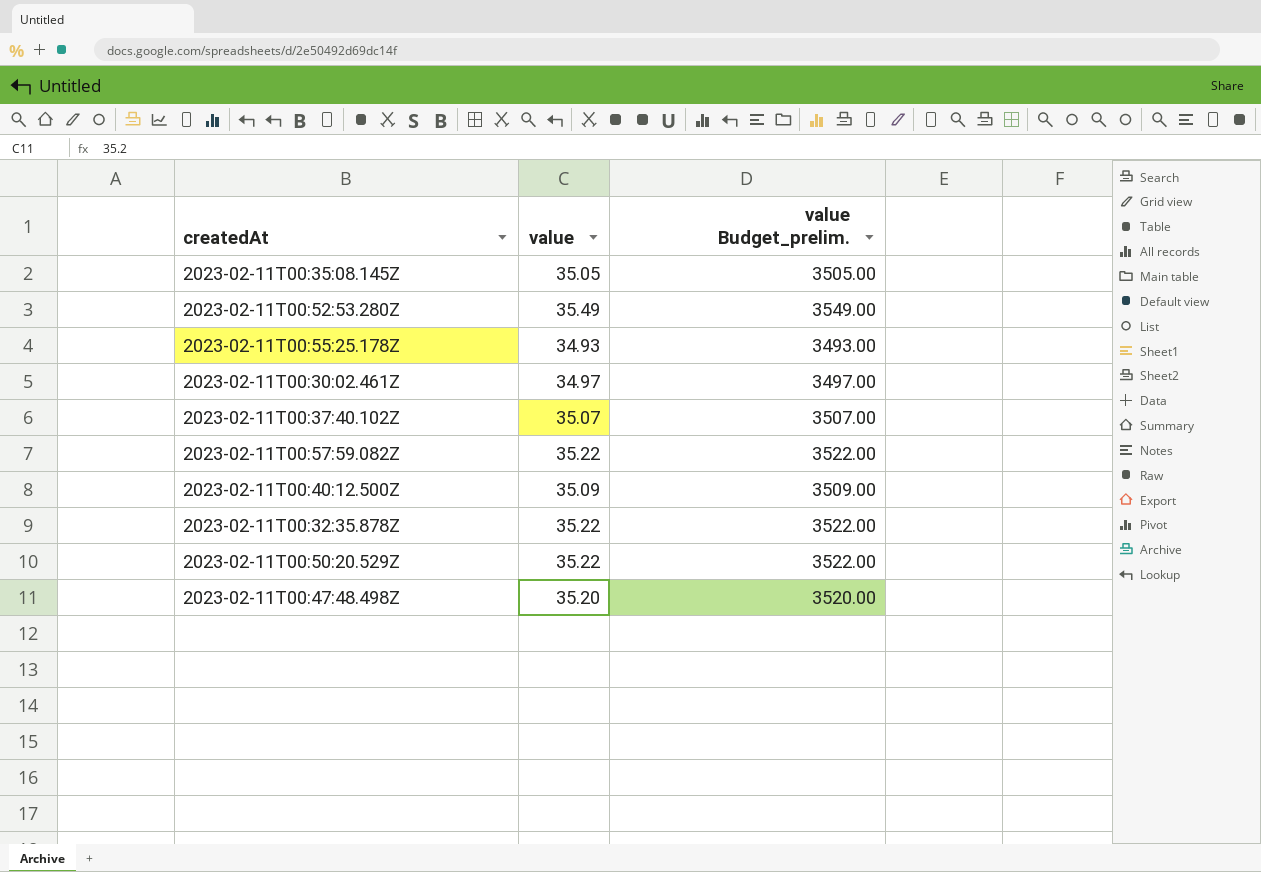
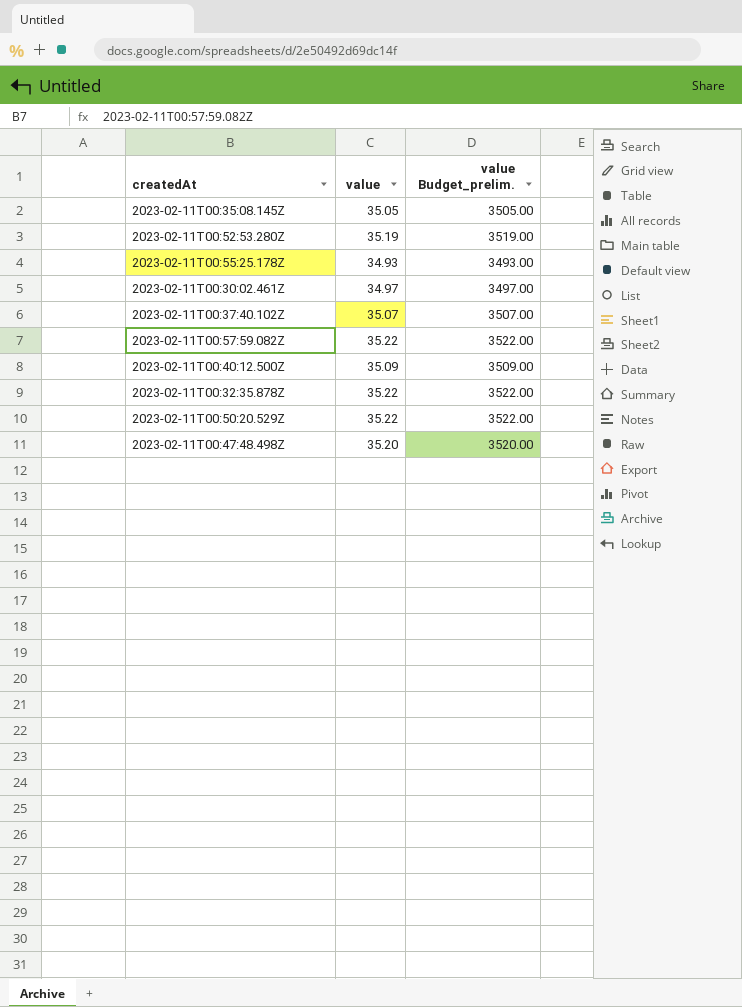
2023-02-11T00:52:53.280Z | value: 35.49 -> 35.19
2023-02-11T00:52:53.280Z | value Budget_prelim.: 3549.00 -> 3519.00

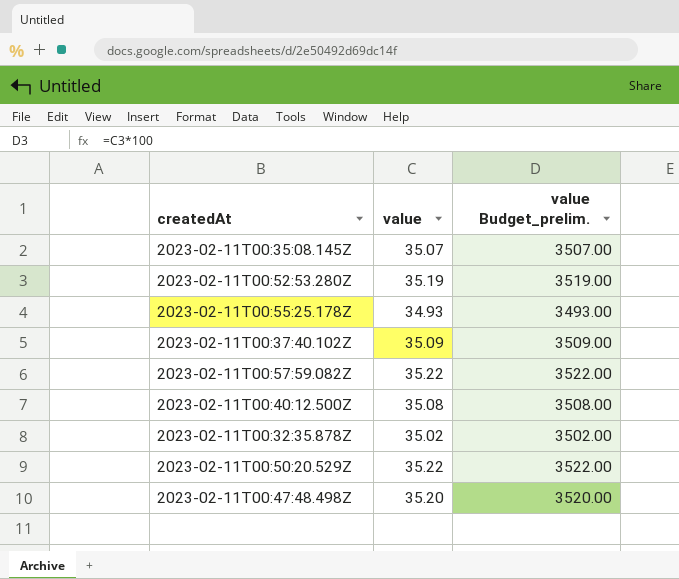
row 2023-02-11T00:30:02.461Z: 34.97 | 3497.00 -> none
2023-02-11T00:35:08.145Z | value: 35.05 -> 35.07
2023-02-11T00:35:08.145Z | value Budget_prelim.: 3505.00 -> 3507.00
2023-02-11T00:37:40.102Z | value: 35.07 -> 35.09
2023-02-11T00:37:40.102Z | value Budget_prelim.: 3507.00 -> 3509.00
2023-02-11T00:40:12.500Z | value: 35.09 -> 35.08
2023-02-11T00:40:12.500Z | value Budget_prelim.: 3509.00 -> 3508.00
2023-02-11T00:32:35.878Z | value: 35.22 -> 35.02
2023-02-11T00:32:35.878Z | value Budget_prelim.: 3522.00 -> 3502.00

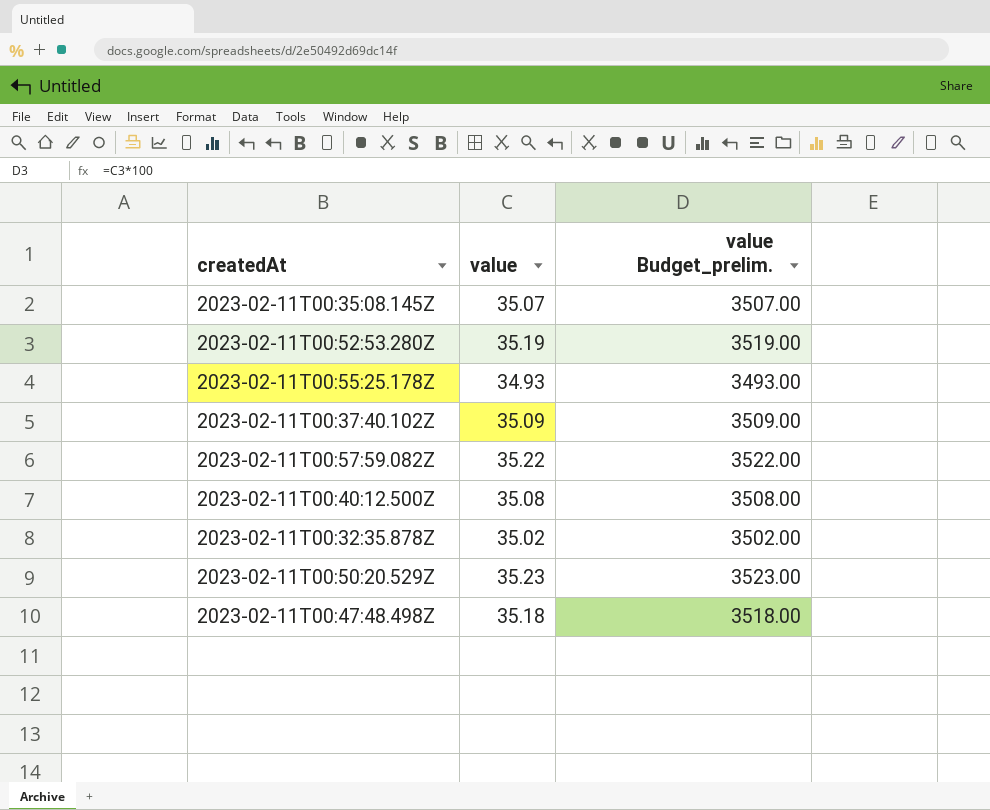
2023-02-11T00:50:20.529Z | value: 35.22 -> 35.23
2023-02-11T00:50:20.529Z | value Budget_prelim.: 3522.00 -> 3523.00
2023-02-11T00:47:48.498Z | value: 35.20 -> 35.18
2023-02-11T00:47:48.498Z | value Budget_prelim.: 3520.00 -> 3518.00

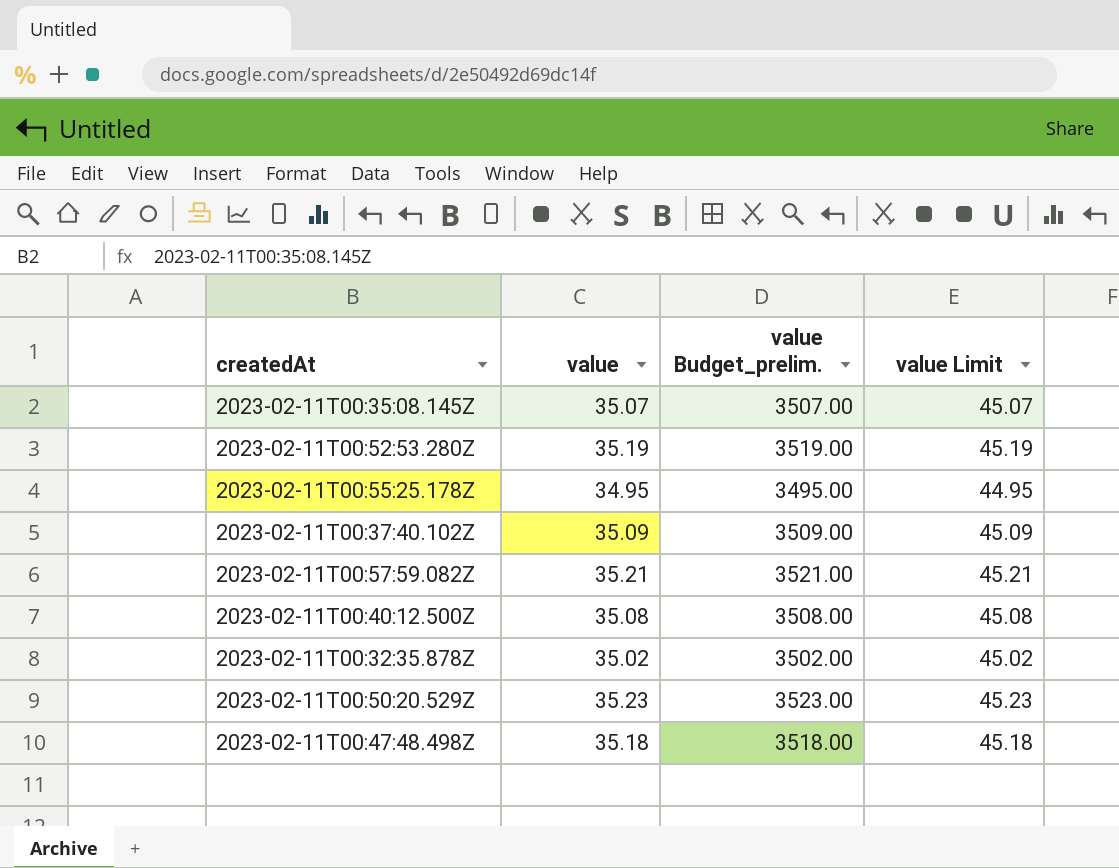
column value Limit | formula: none -> [value] + 10
2023-02-11T00:55:25.178Z | value: 34.93 -> 34.95
2023-02-11T00:55:25.178Z | value Budget_prelim.: 3493.00 -> 3495.00
2023-02-11T00:57:59.082Z | value: 35.22 -> 35.21
2023-02-11T00:57:59.082Z | value Budget_prelim.: 3522.00 -> 3521.00

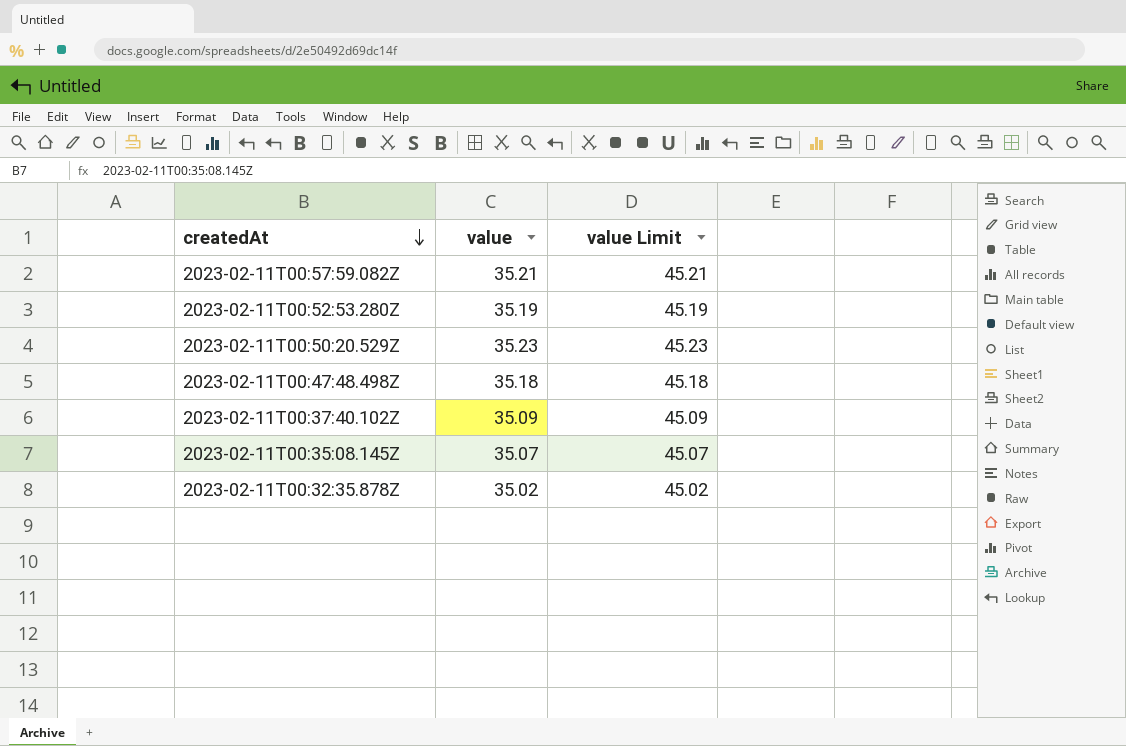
row order: none -> createdAt descending
column value Budget_prelim. | formula: [value] * 100 -> none
row 2023-02-11T00:55:25.178Z: 34.95 | 3495.00 | 44.95 -> none
row 2023-02-11T00:40:12.500Z: 35.08 | 3508.00 | 45.08 -> none

